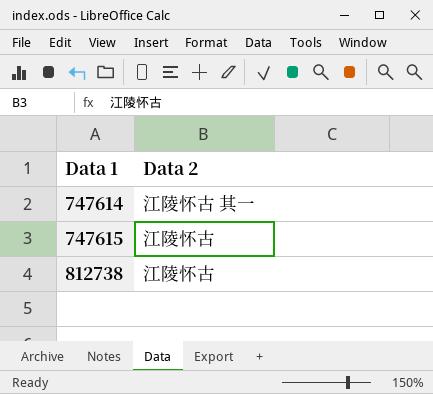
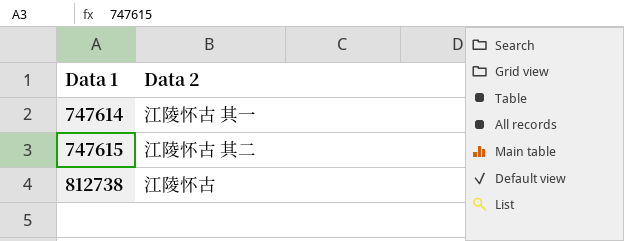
747615 | Data 2: 江陵怀古 -> 江陵怀古 其二

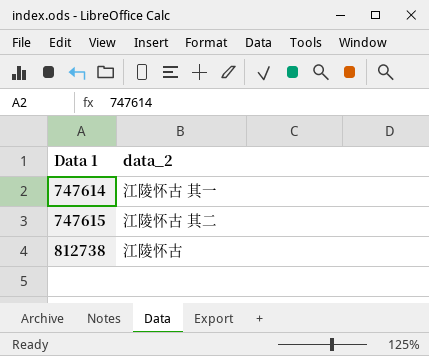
column name: Data 2 -> data_2

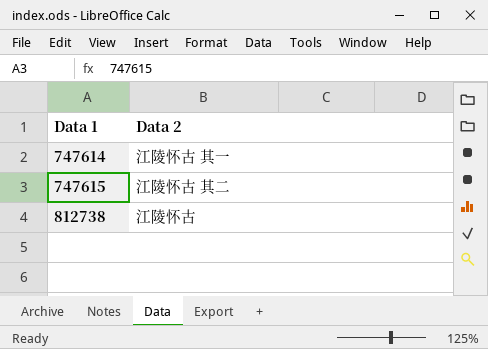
column name: data_2 -> Data 2

